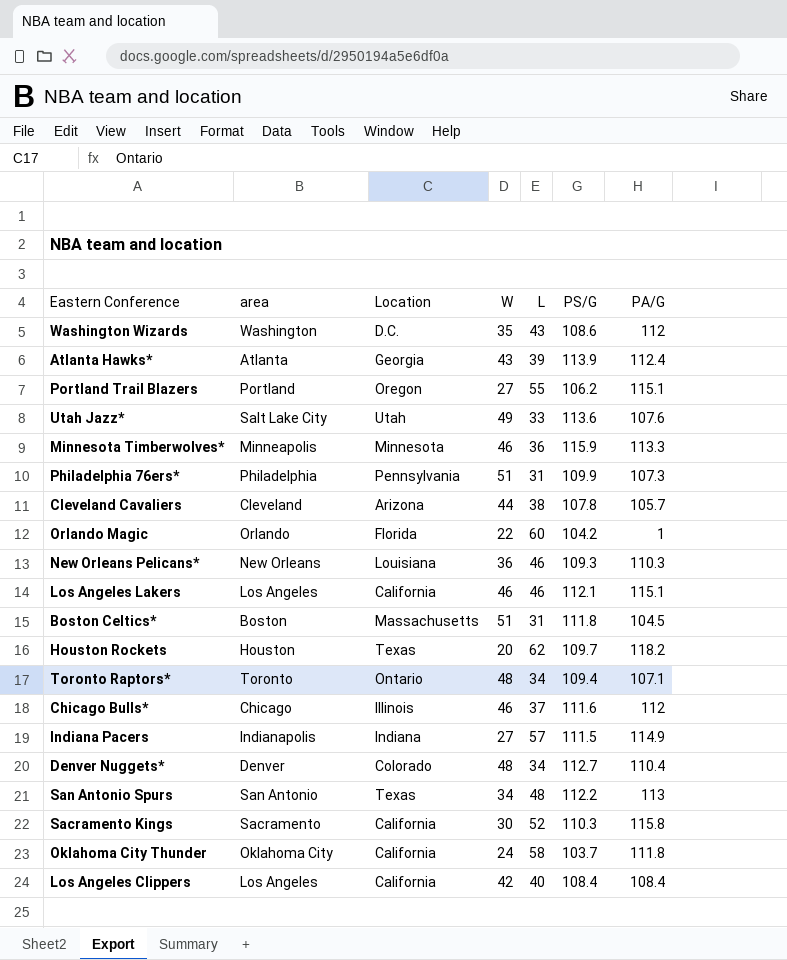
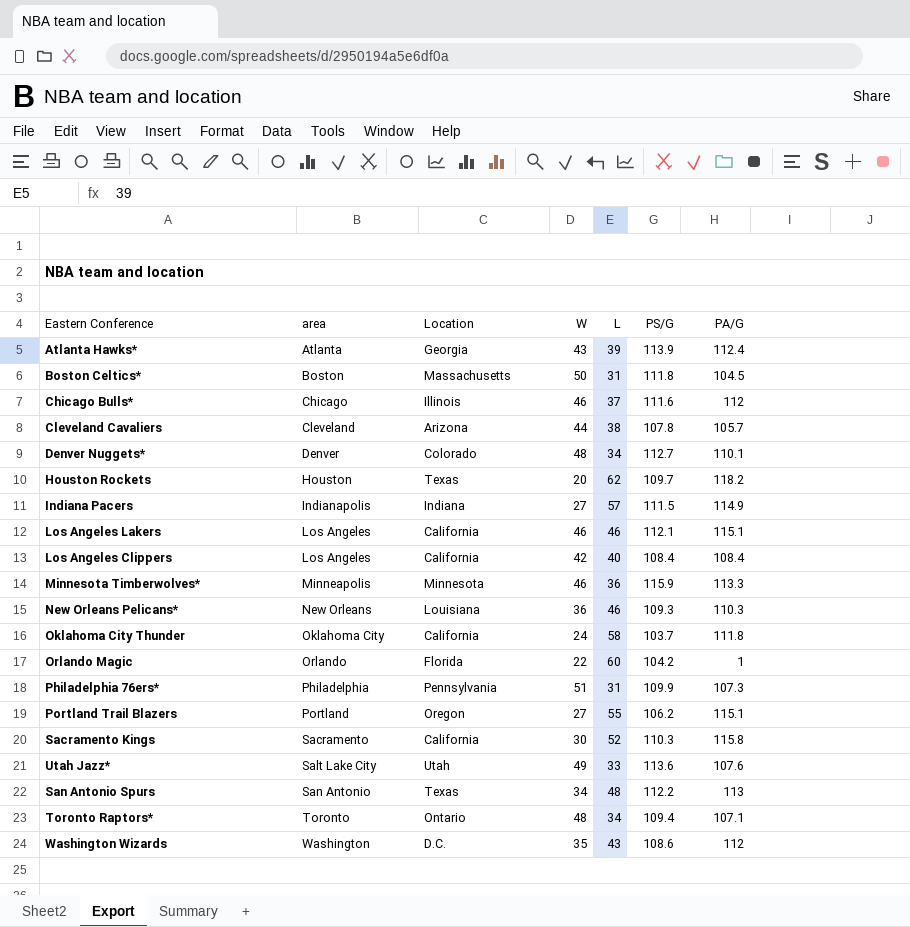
row order: none -> area ascending
Boston Celtics* | W: 51 -> 50
Denver Nuggets* | PA/G: 110.4 -> 110.1

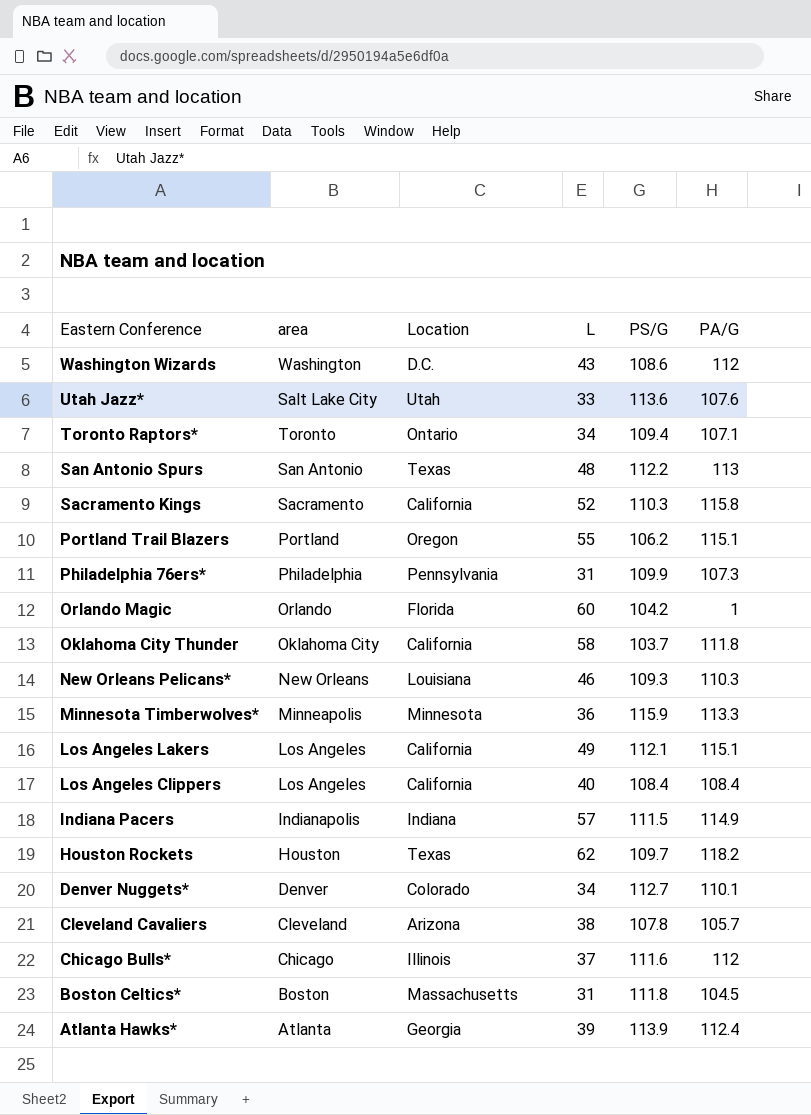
row order: area ascending -> Eastern Conference descending
column W | position: 4 -> none
Los Angeles Lakers | L: 46 -> 49

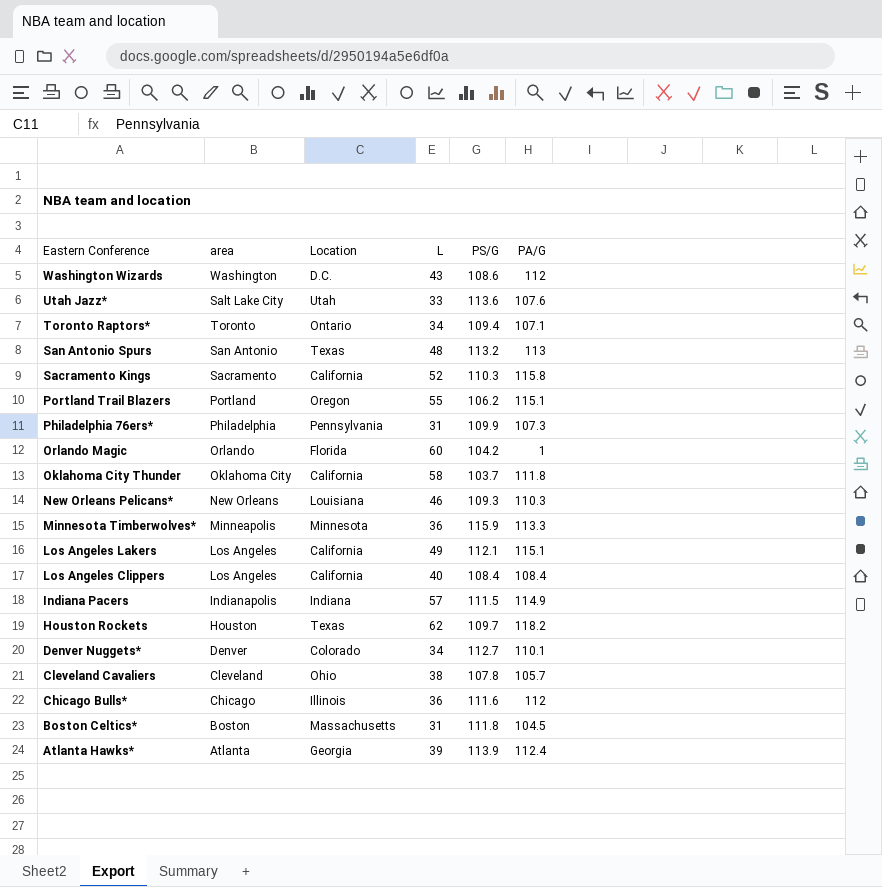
San Antonio Spurs | PS/G: 112.2 -> 113.2
Cleveland Cavaliers | Location: Arizona -> Ohio
Chicago Bulls* | L: 37 -> 36

